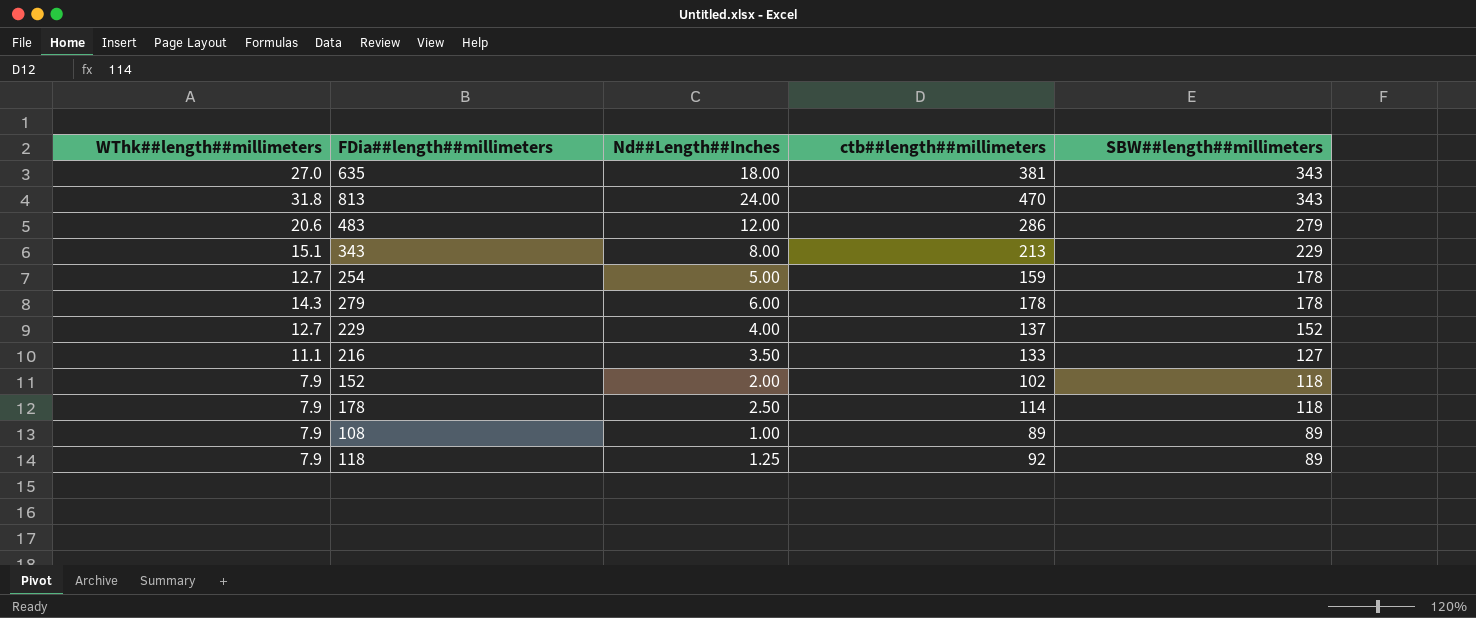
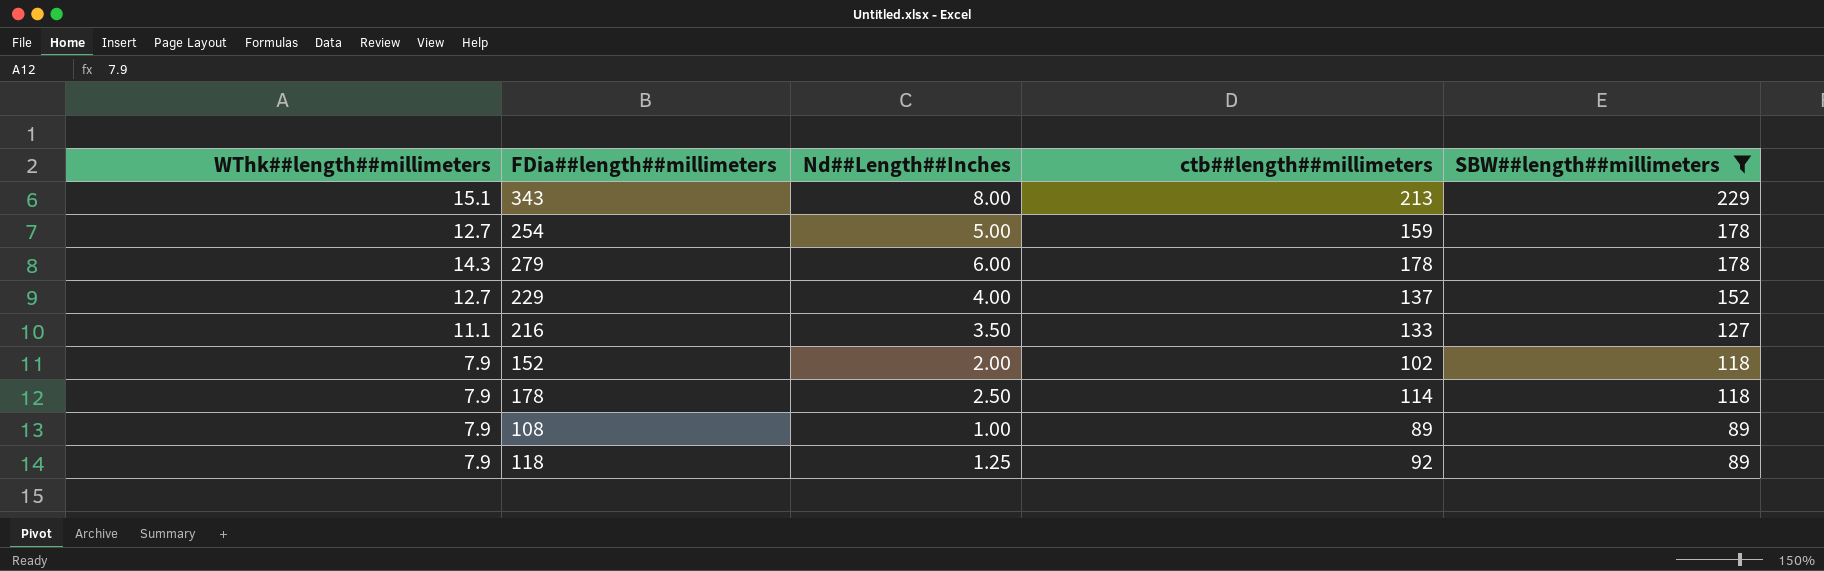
filter: none -> SBW##length##millimeters <= 229

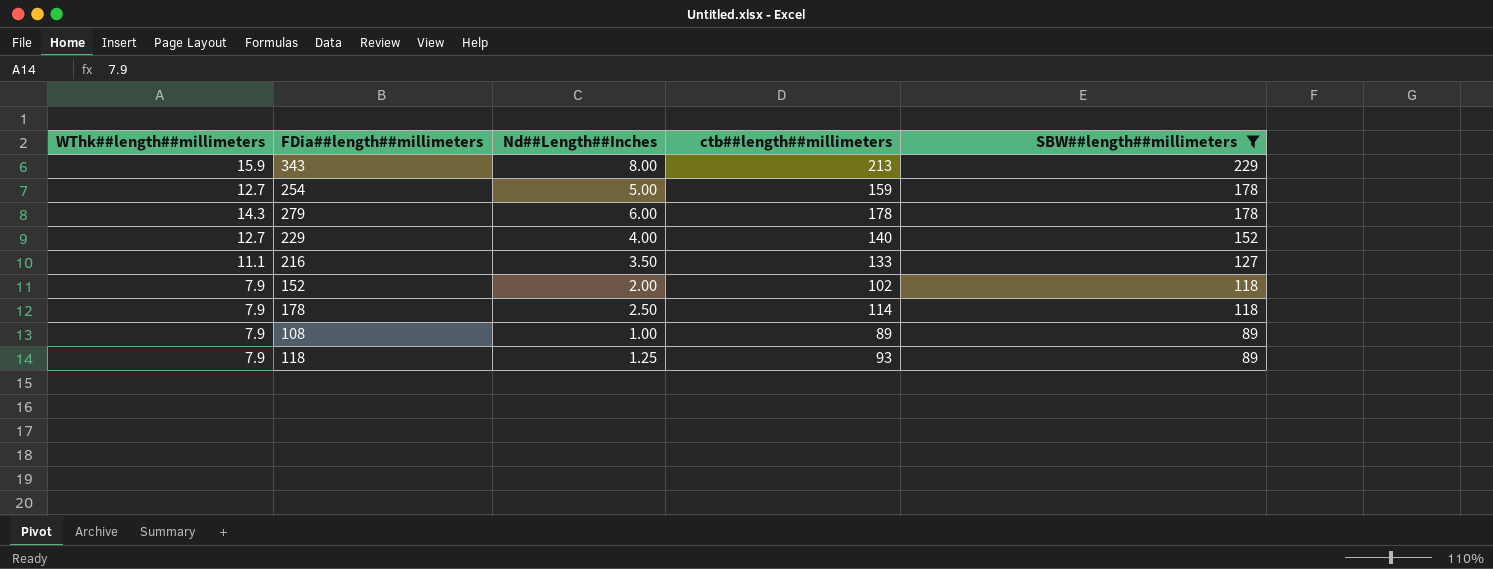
343 | WThk##length##millimeters: 15.1 -> 15.9
229 | ctb##length##millimeters: 137 -> 140
118 | ctb##length##millimeters: 92 -> 93

